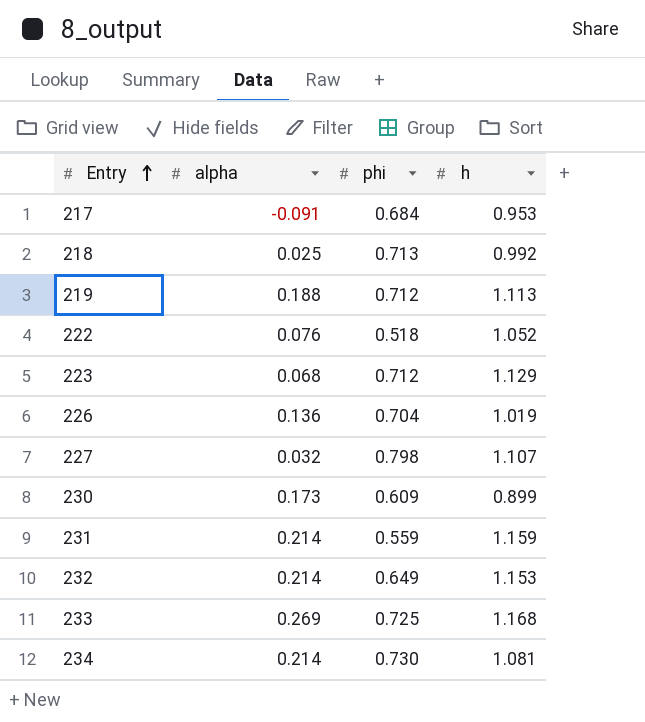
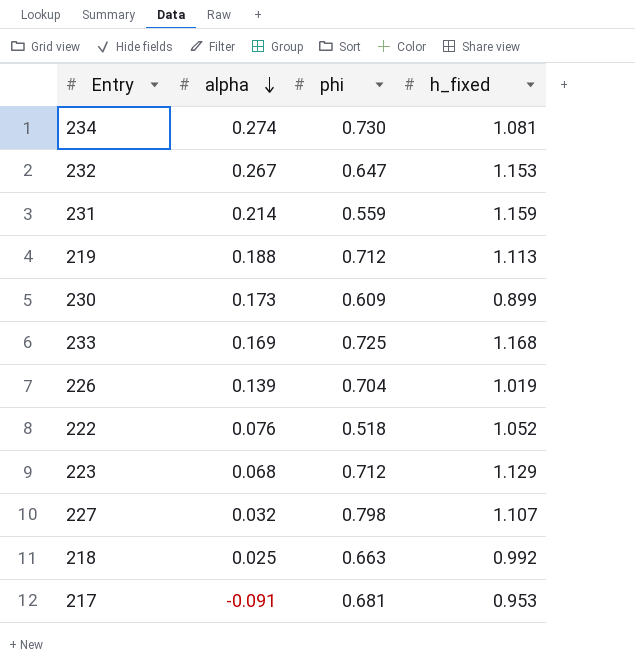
row order: Entry ascending -> alpha descending
column name: h -> h_fixed
234 | alpha: 0.214 -> 0.274
232 | alpha: 0.214 -> 0.267
232 | phi: 0.649 -> 0.647
233 | alpha: 0.269 -> 0.169
226 | alpha: 0.136 -> 0.139
218 | phi: 0.713 -> 0.663
217 | phi: 0.684 -> 0.681

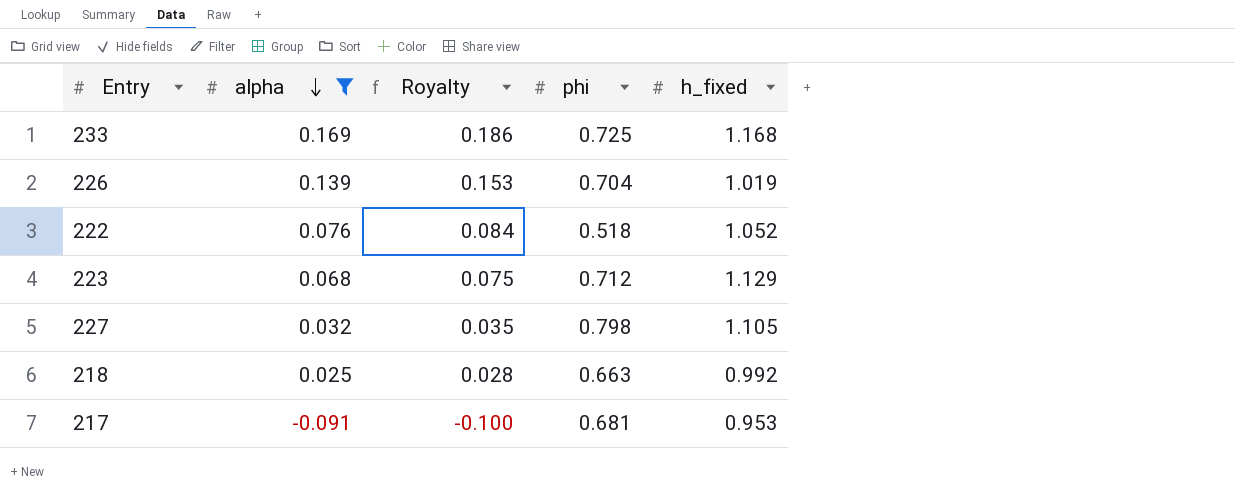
filter: none -> alpha <= 0.169
column Royalty | formula: none -> [alpha] * 1.1
227 | h_fixed: 1.107 -> 1.105

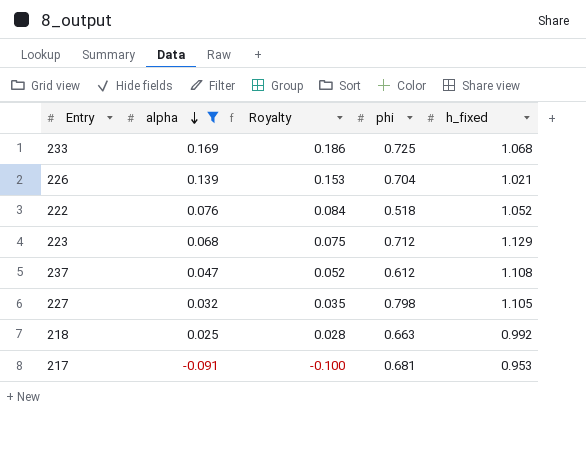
233 | h_fixed: 1.168 -> 1.068
226 | h_fixed: 1.019 -> 1.021
row 237: none -> 0.047 | 0.052 | 0.612 | 1.108

